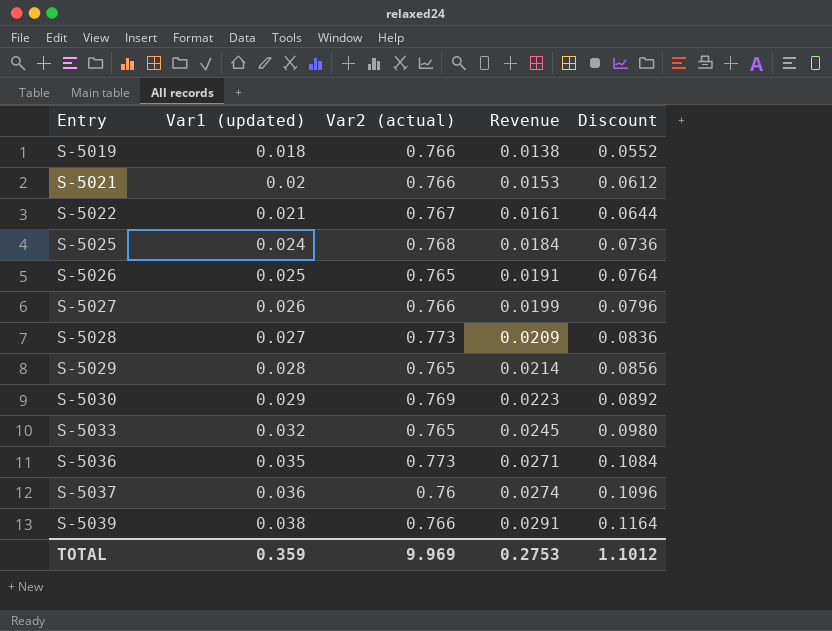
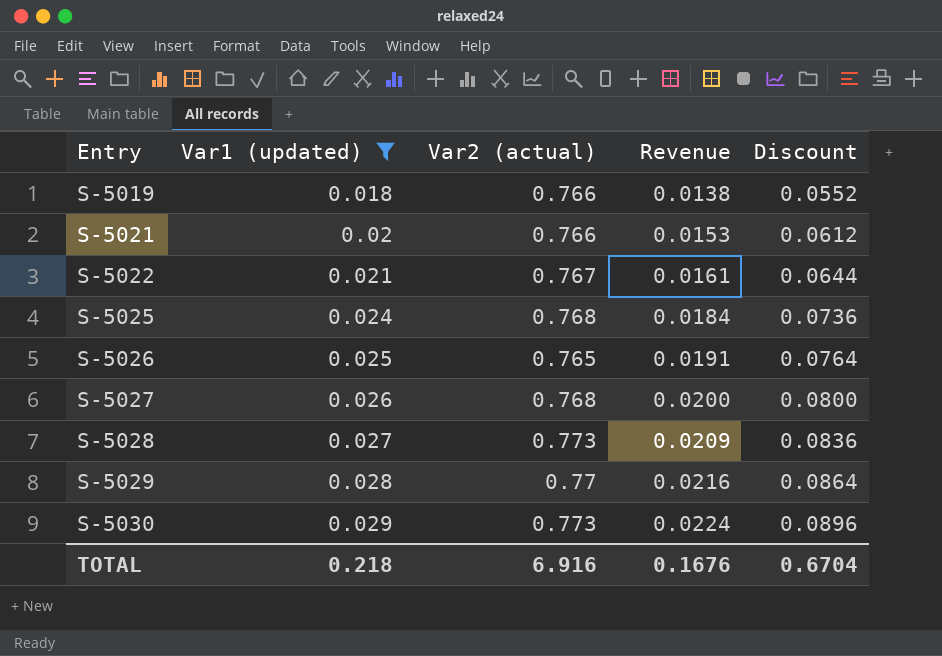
filter: none -> Var1 (updated) <= 0.029
S-5027 | Var2 (actual): 0.766 -> 0.768
S-5027 | Revenue: 0.0199 -> 0.0200
S-5027 | Discount: 0.0796 -> 0.0800
S-5029 | Var2 (actual): 0.765 -> 0.77
S-5029 | Revenue: 0.0214 -> 0.0216
S-5029 | Discount: 0.0856 -> 0.0864
S-5030 | Var2 (actual): 0.769 -> 0.773
S-5030 | Revenue: 0.0223 -> 0.0224
S-5030 | Discount: 0.0892 -> 0.0896
TOTAL | Var1 (updated): 0.359 -> 0.218
TOTAL | Var2 (actual): 9.969 -> 6.916
TOTAL | Revenue: 0.2753 -> 0.1676
TOTAL | Discount: 1.1012 -> 0.6704

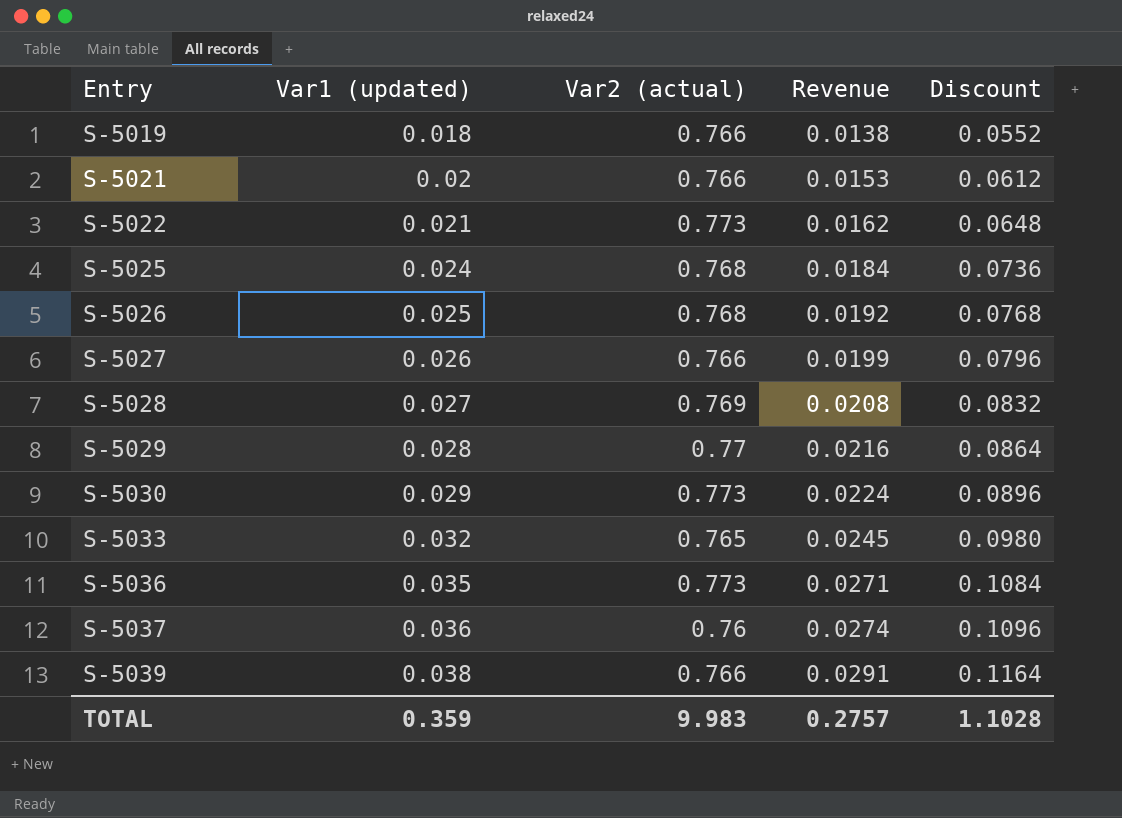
filter: Var1 (updated) <= 0.029 -> none
S-5022 | Var2 (actual): 0.767 -> 0.773
S-5022 | Revenue: 0.0161 -> 0.0162
S-5022 | Discount: 0.0644 -> 0.0648
S-5026 | Var2 (actual): 0.765 -> 0.768
S-5026 | Revenue: 0.0191 -> 0.0192
S-5026 | Discount: 0.0764 -> 0.0768
S-5027 | Var2 (actual): 0.768 -> 0.766
S-5027 | Revenue: 0.0200 -> 0.0199
S-5027 | Discount: 0.0800 -> 0.0796
S-5028 | Var2 (actual): 0.773 -> 0.769
S-5028 | Revenue: 0.0209 -> 0.0208
S-5028 | Discount: 0.0836 -> 0.0832
TOTAL | Var1 (updated): 0.218 -> 0.359
TOTAL | Var2 (actual): 6.916 -> 9.983
TOTAL | Revenue: 0.1676 -> 0.2757
TOTAL | Discount: 0.6704 -> 1.1028

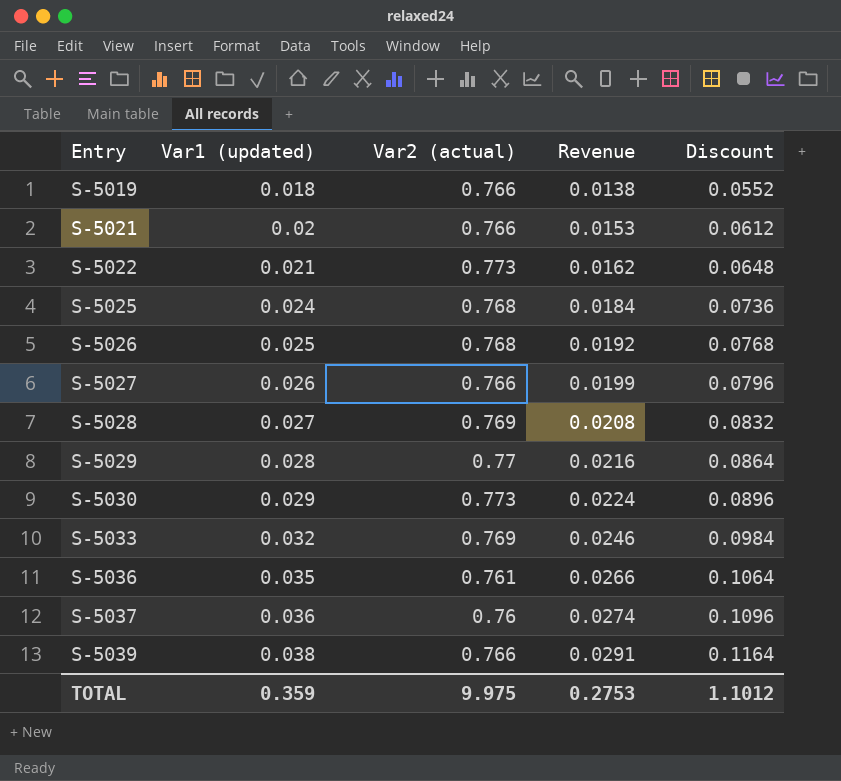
S-5033 | Var2 (actual): 0.765 -> 0.769
S-5033 | Revenue: 0.0245 -> 0.0246
S-5033 | Discount: 0.0980 -> 0.0984
S-5036 | Var2 (actual): 0.773 -> 0.761
S-5036 | Revenue: 0.0271 -> 0.0266
S-5036 | Discount: 0.1084 -> 0.1064
TOTAL | Var2 (actual): 9.983 -> 9.975
TOTAL | Revenue: 0.2757 -> 0.2753
TOTAL | Discount: 1.1028 -> 1.1012

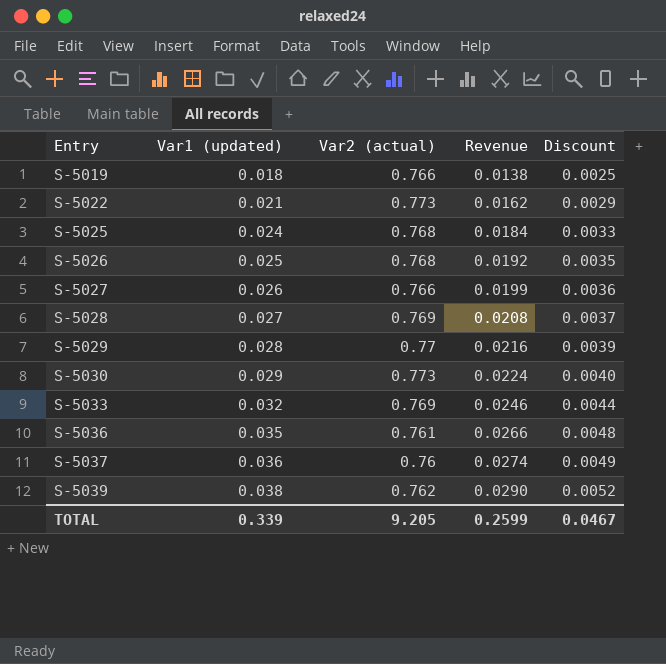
column Discount | formula: [Revenue] * 4 -> [Revenue] * 0.18
row S-5021: 0.02 | 0.766 | 0.0153 | 0.0612 -> none
S-5039 | Var2 (actual): 0.766 -> 0.762
S-5039 | Revenue: 0.0291 -> 0.0290
TOTAL | Var1 (updated): 0.359 -> 0.339
TOTAL | Var2 (actual): 9.975 -> 9.205
TOTAL | Revenue: 0.2753 -> 0.2599
TOTAL | Discount: 1.1012 -> 0.0467

